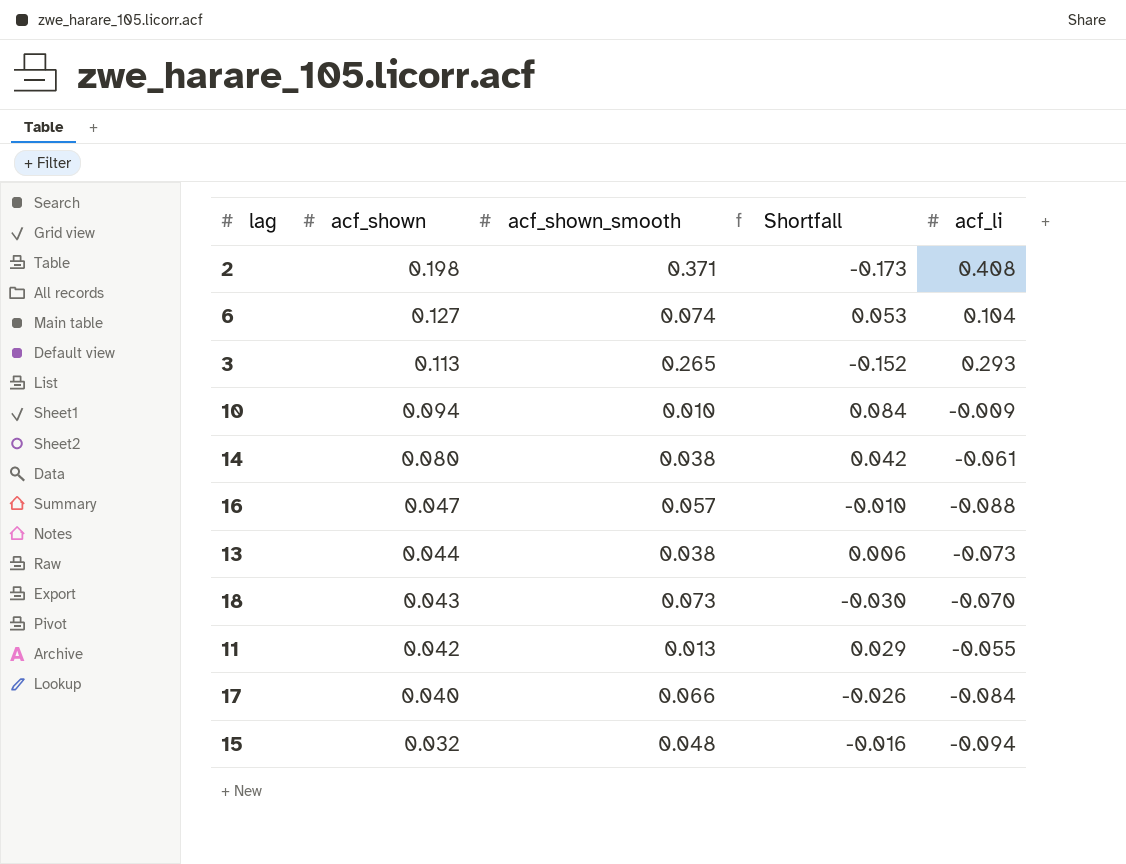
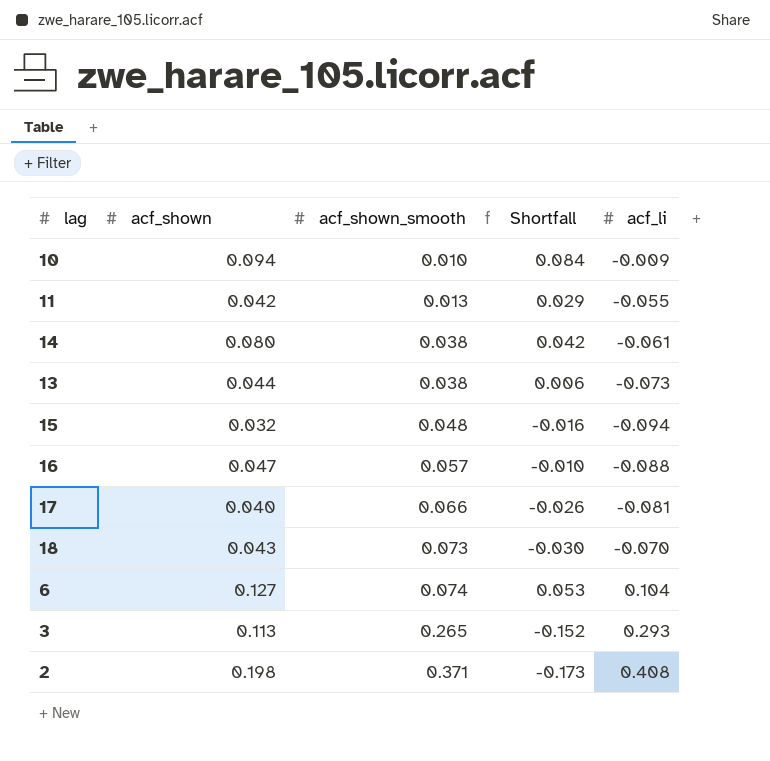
row order: acf_shown descending -> acf_shown_smooth ascending
17 | acf_li: -0.084 -> -0.081

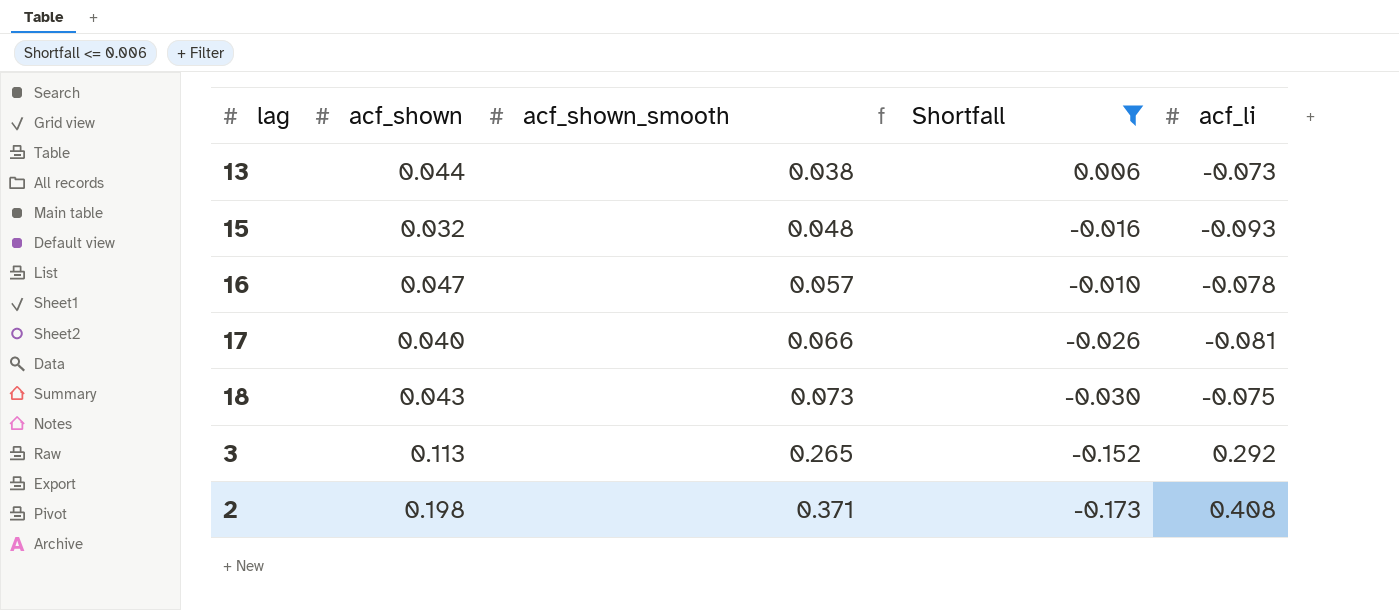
filter: none -> Shortfall <= 0.006
15 | acf_li: -0.094 -> -0.093
16 | acf_li: -0.088 -> -0.078
18 | acf_li: -0.070 -> -0.075
3 | acf_li: 0.293 -> 0.292

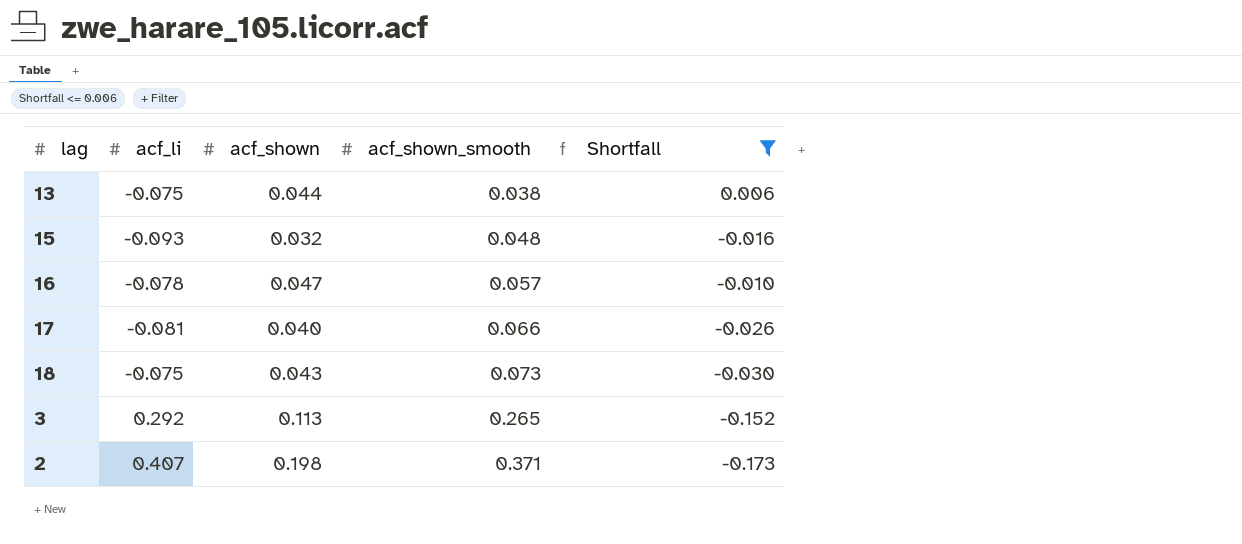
column acf_li | position: 5 -> 2
13 | acf_li: -0.073 -> -0.075
2 | acf_li: 0.408 -> 0.407

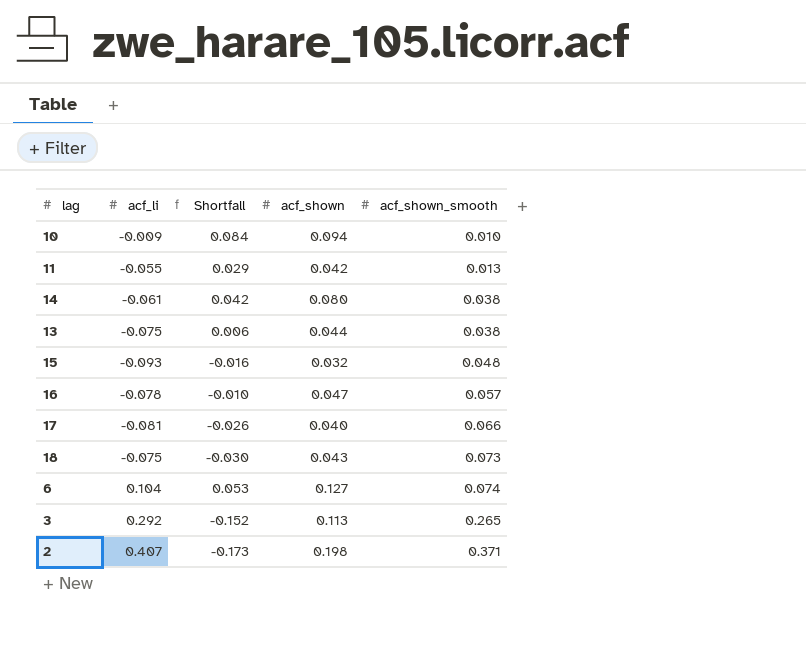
filter: Shortfall <= 0.006 -> none
column Shortfall | position: 5 -> 3

